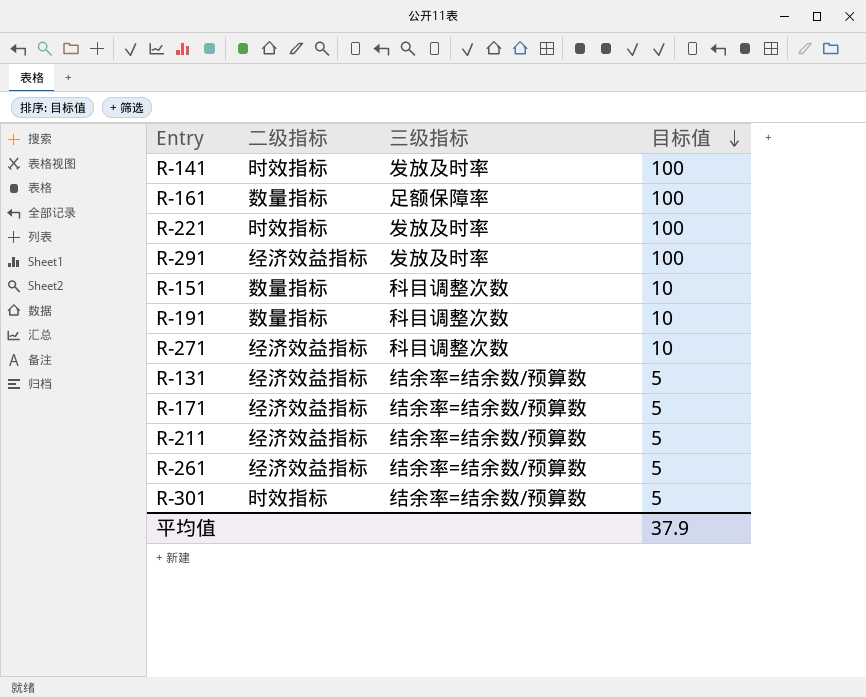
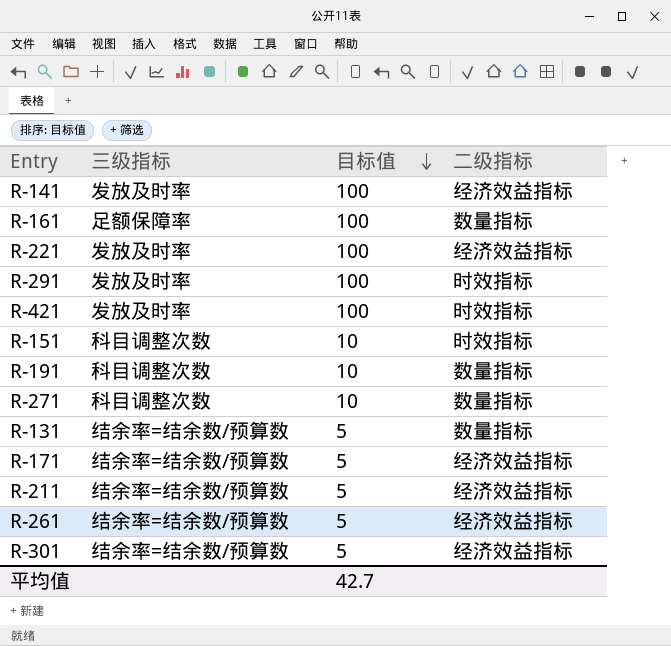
column 二级指标 | position: 2 -> 4
R-141 | 二级指标: 时效指标 -> 经济效益指标
R-221 | 二级指标: 时效指标 -> 经济效益指标
R-291 | 二级指标: 经济效益指标 -> 时效指标
row R-421: none -> 发放及时率 | 100 | 时效指标
R-151 | 二级指标: 数量指标 -> 时效指标
R-271 | 二级指标: 经济效益指标 -> 数量指标
R-131 | 二级指标: 经济效益指标 -> 数量指标
R-301 | 二级指标: 时效指标 -> 经济效益指标
平均值 | 目标值: 37.9 -> 42.7

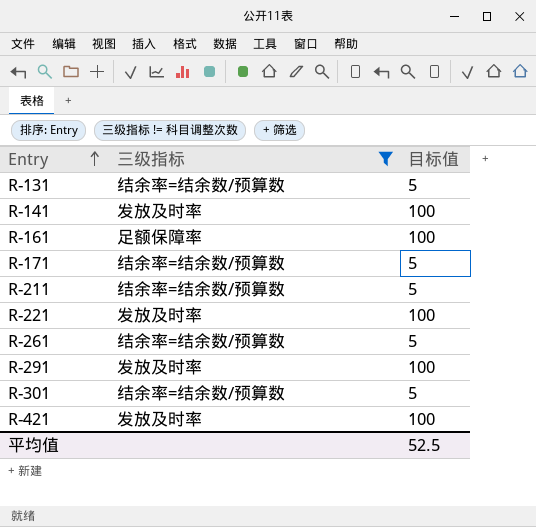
filter: none -> 三级指标 != 科目调整次数
row order: 目标值 descending -> Entry ascending
column 二级指标 | position: 4 -> none
平均值 | 目标值: 42.7 -> 52.5

